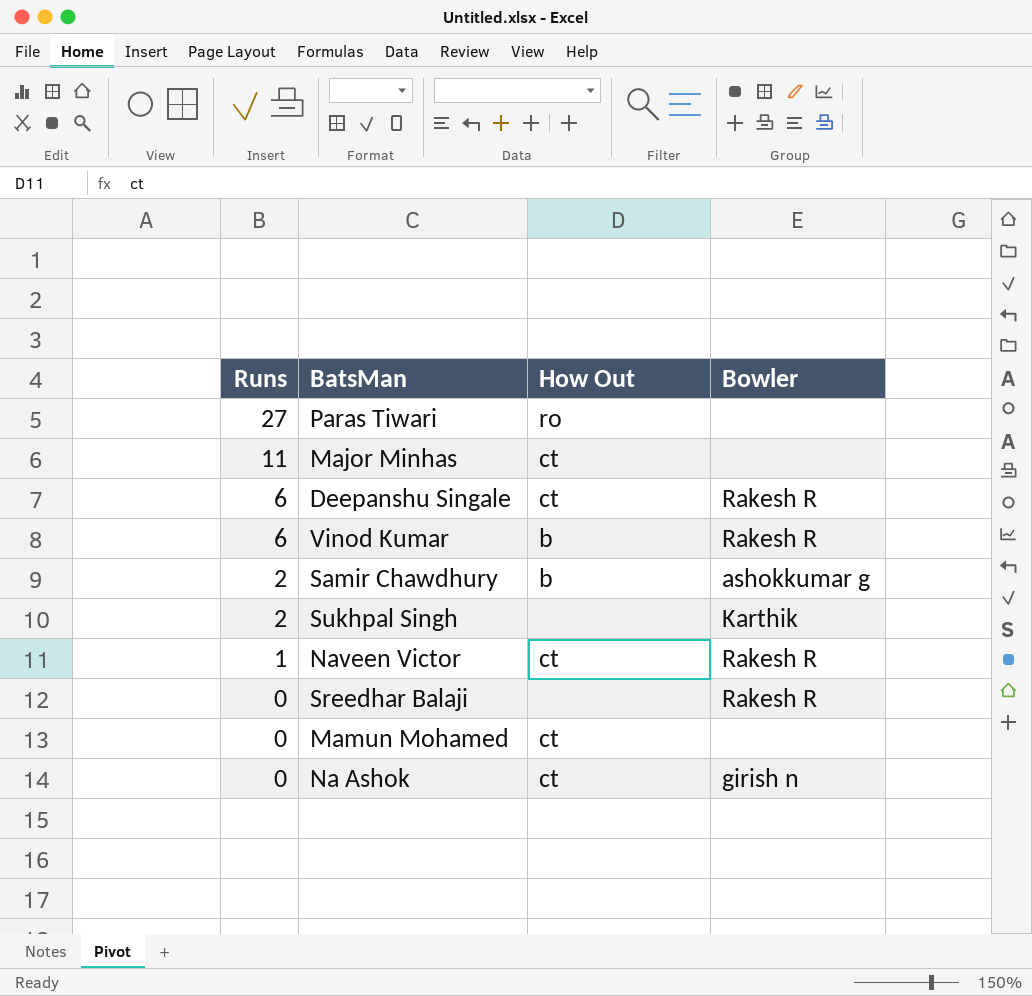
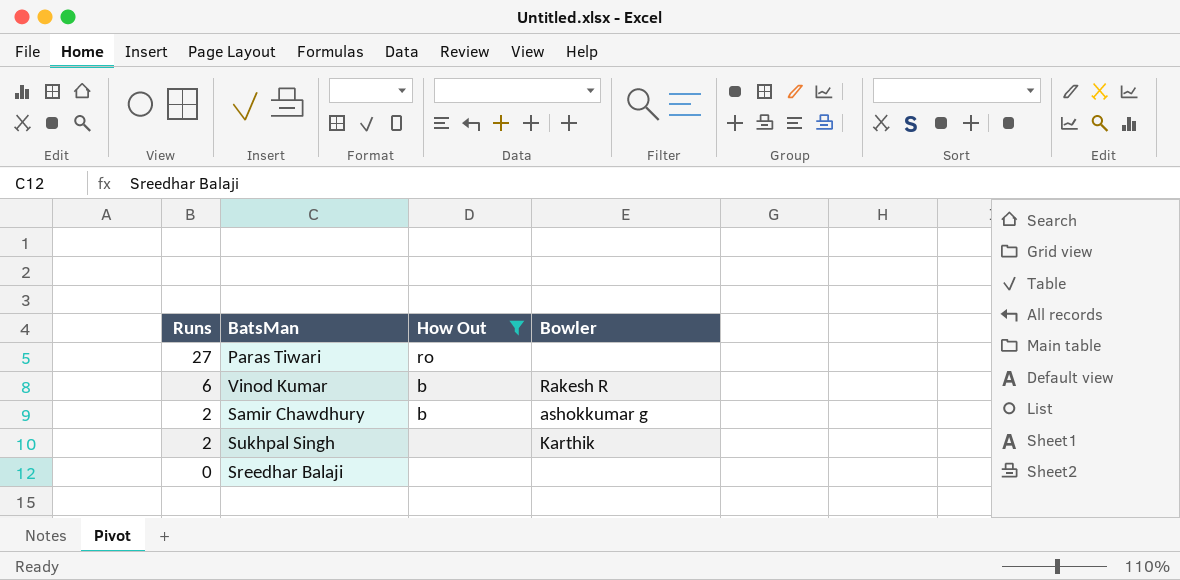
filter: none -> How Out != ct
Sreedhar Balaji | Bowler: Rakesh R -> none

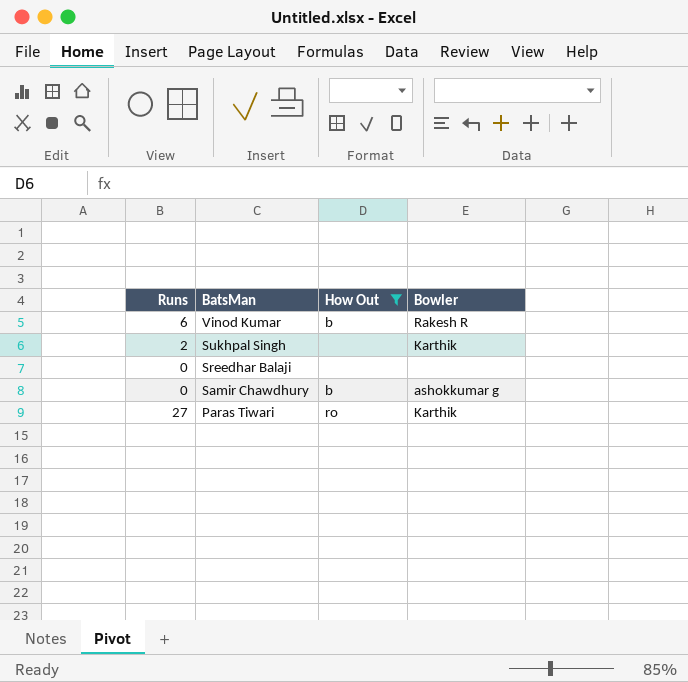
row order: Runs descending -> BatsMan descending
Samir Chawdhury | Runs: 2 -> 0
Paras Tiwari | Bowler: none -> Karthik

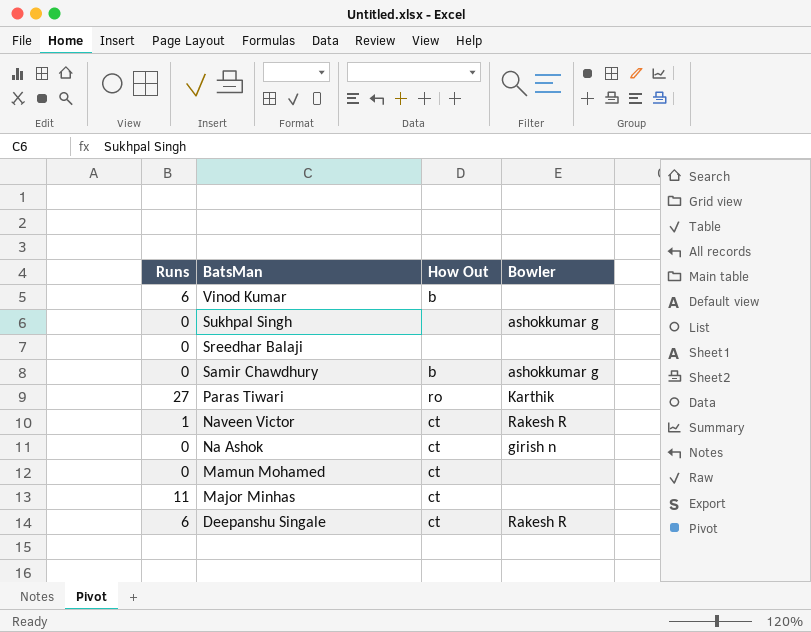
filter: How Out != ct -> none
Vinod Kumar | Bowler: Rakesh R -> none
Sukhpal Singh | Runs: 2 -> 0
Sukhpal Singh | Bowler: Karthik -> ashokkumar g

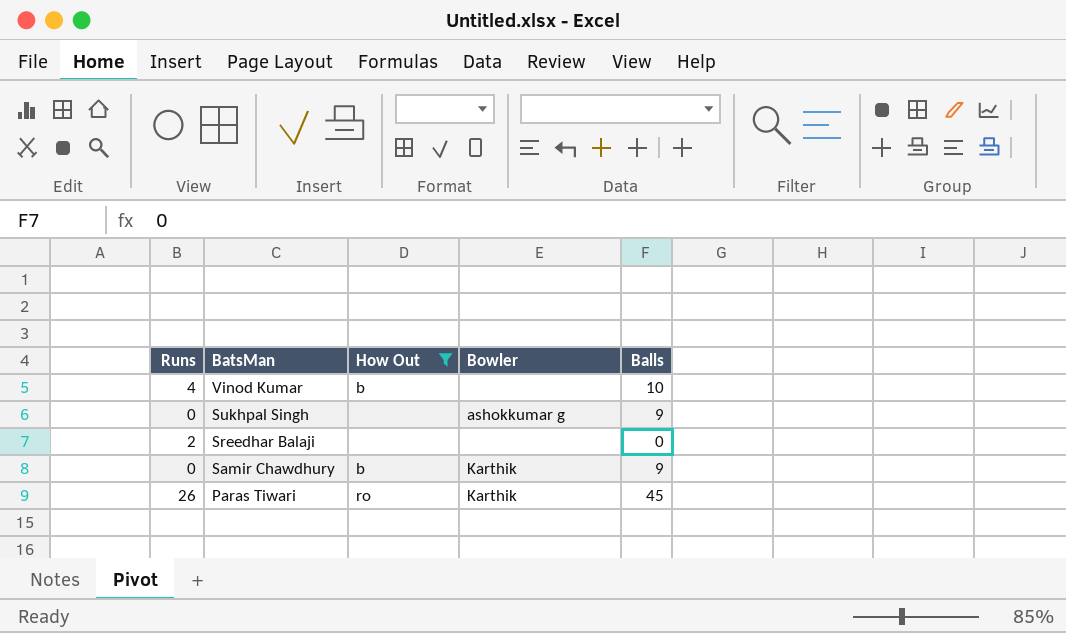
filter: none -> How Out != ct
column Balls | position: none -> 5
Vinod Kumar | Runs: 6 -> 4
Sreedhar Balaji | Runs: 0 -> 2
Samir Chawdhury | Bowler: ashokkumar g -> Karthik
Paras Tiwari | Runs: 27 -> 26

